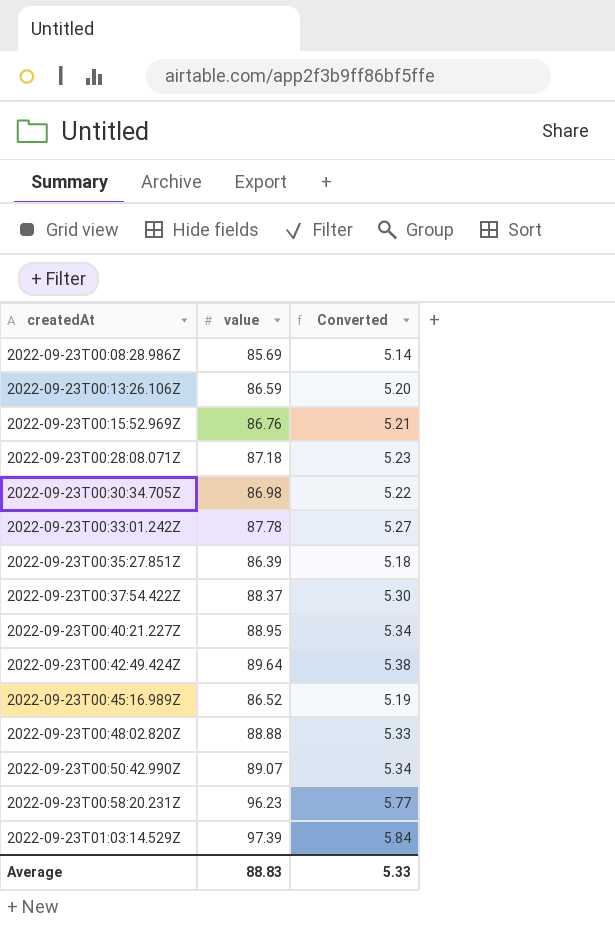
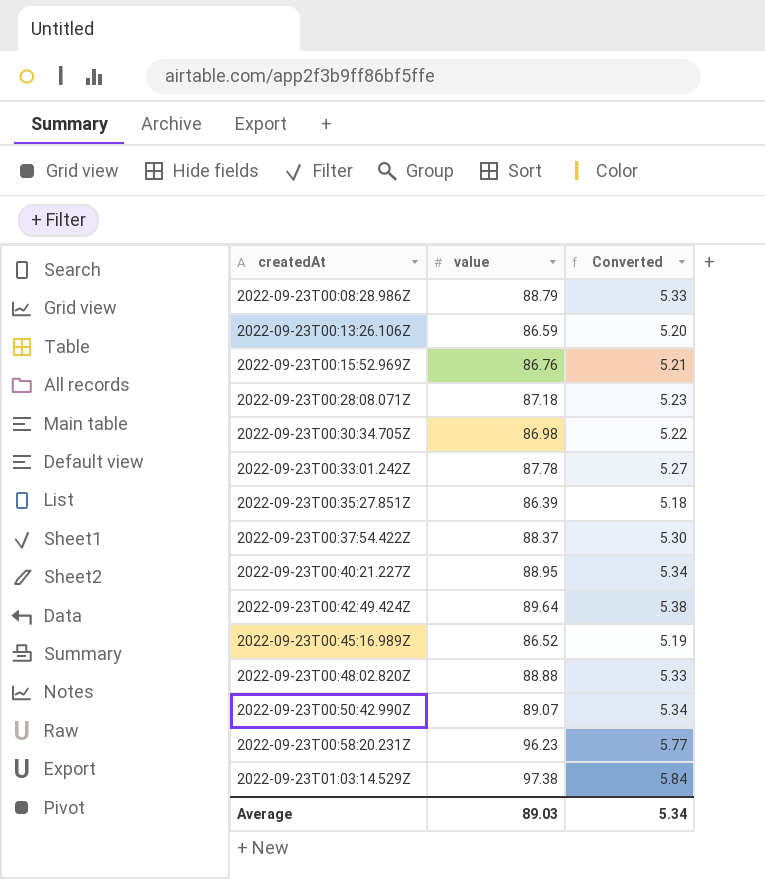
2022-09-23T00:08:28.986Z | value: 85.69 -> 88.79
2022-09-23T00:08:28.986Z | Converted: 5.14 -> 5.33
2022-09-23T01:03:14.529Z | value: 97.39 -> 97.38
Average | value: 88.83 -> 89.03
Average | Converted: 5.33 -> 5.34

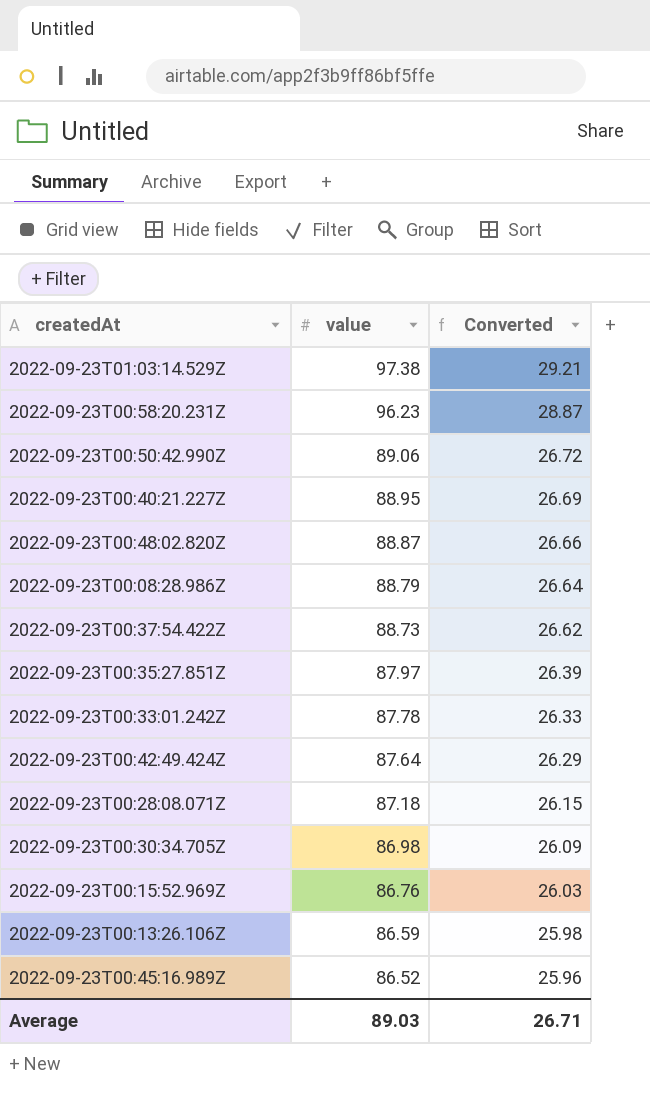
row order: createdAt ascending -> value descending
column Converted | formula: [value] * 0.06 -> [value] * 0.3
2022-09-23T00:50:42.990Z | value: 89.07 -> 89.06
2022-09-23T00:48:02.820Z | value: 88.88 -> 88.87
2022-09-23T00:37:54.422Z | value: 88.37 -> 88.73
2022-09-23T00:35:27.851Z | value: 86.39 -> 87.97
2022-09-23T00:42:49.424Z | value: 89.64 -> 87.64
Average | Converted: 5.34 -> 26.71

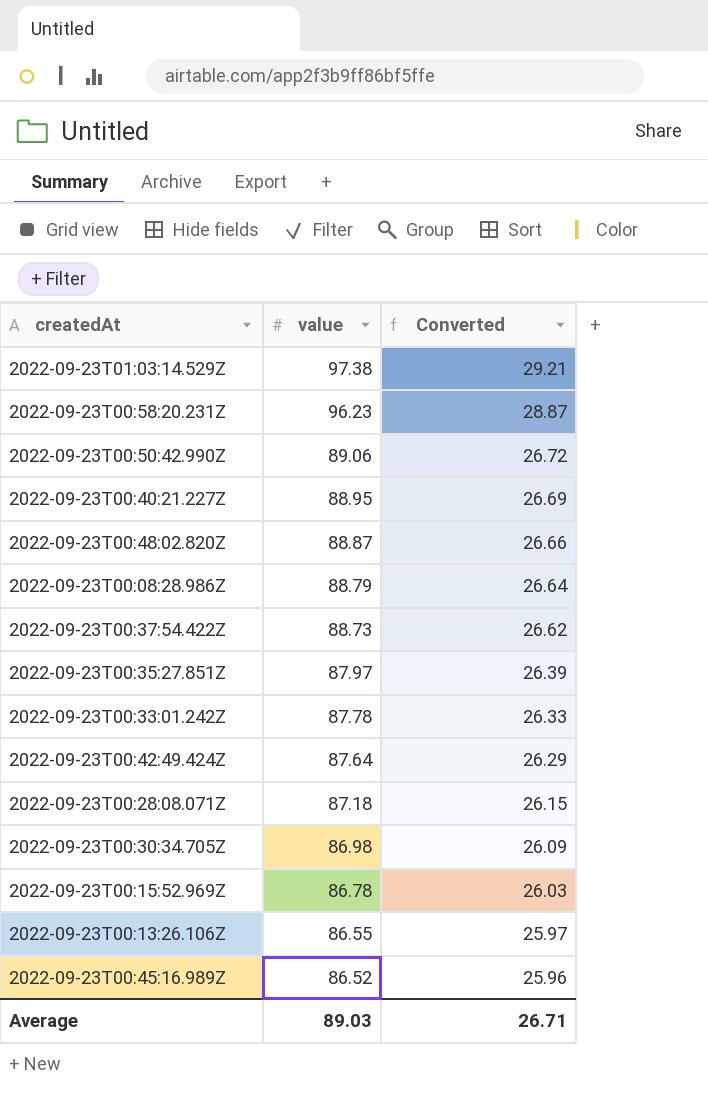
2022-09-23T00:15:52.969Z | value: 86.76 -> 86.78
2022-09-23T00:13:26.106Z | value: 86.59 -> 86.55
2022-09-23T00:13:26.106Z | Converted: 25.98 -> 25.97

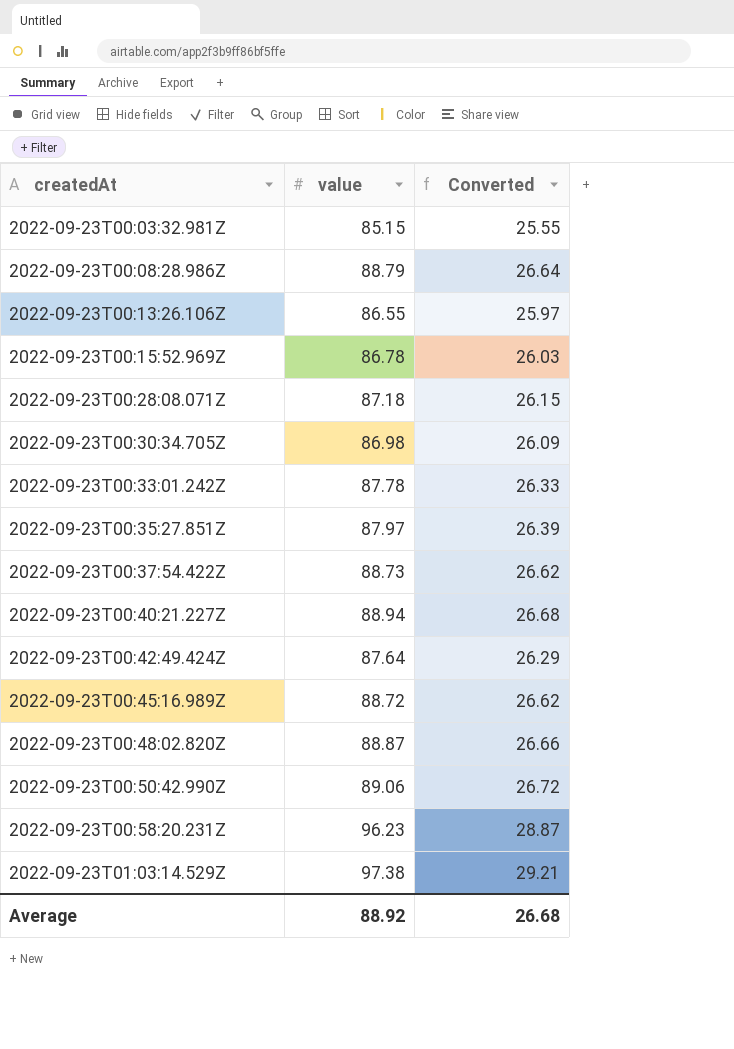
row order: value descending -> createdAt ascending
row 2022-09-23T00:03:32.981Z: none -> 85.15 | 25.55
2022-09-23T00:40:21.227Z | value: 88.95 -> 88.94
2022-09-23T00:40:21.227Z | Converted: 26.69 -> 26.68
2022-09-23T00:45:16.989Z | value: 86.52 -> 88.72
2022-09-23T00:45:16.989Z | Converted: 25.96 -> 26.62
Average | value: 89.03 -> 88.92
Average | Converted: 26.71 -> 26.68

